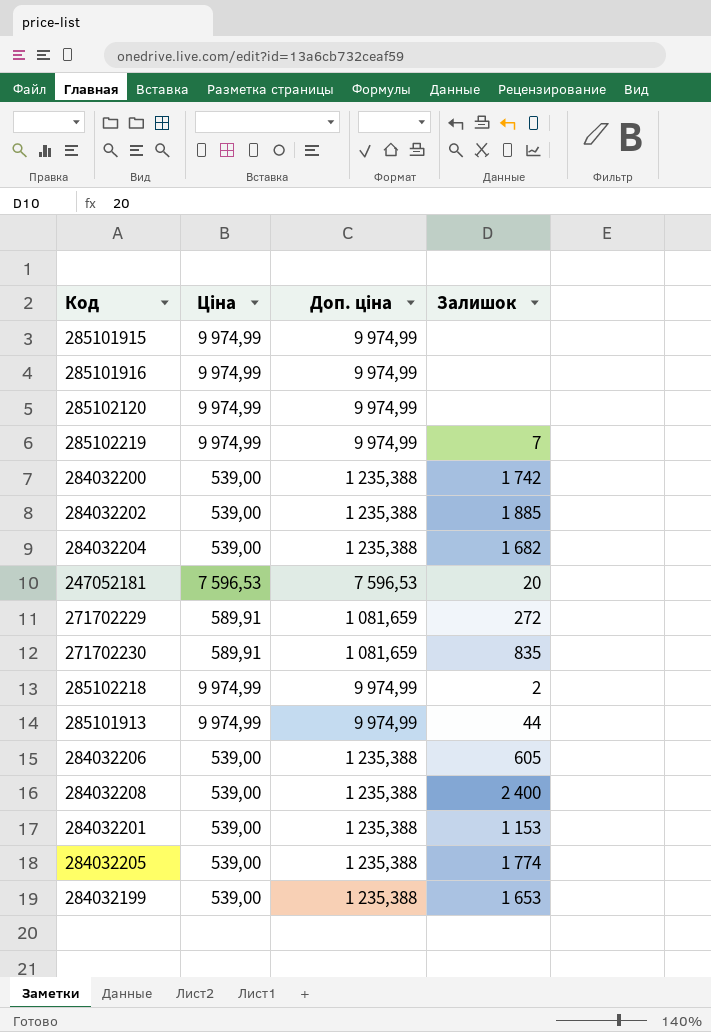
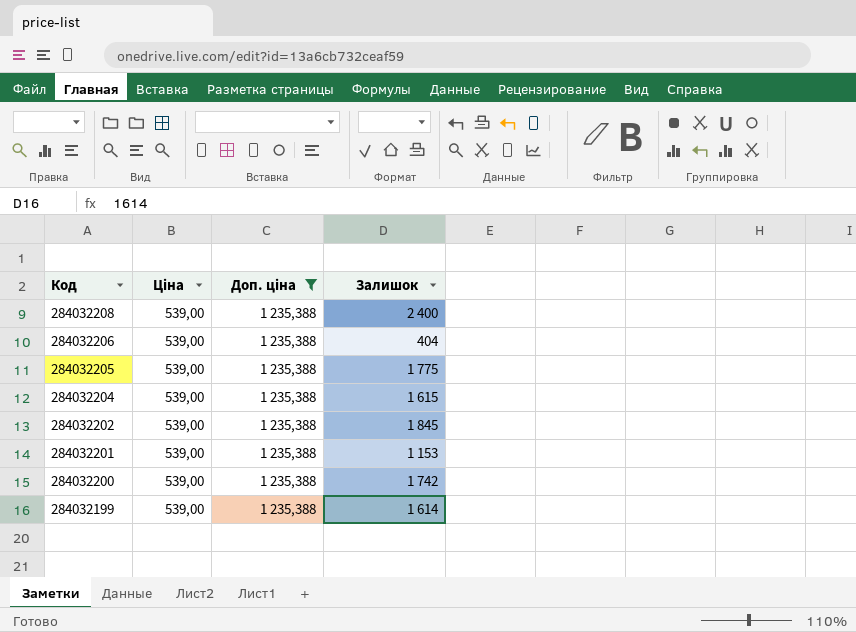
filter: none -> Доп. ціна = 1 235,388
row order: none -> Код descending
284032206 | Залишок: 605 -> 404
284032205 | Залишок: 1 774 -> 1 775
284032204 | Залишок: 1 682 -> 1 615
284032202 | Залишок: 1 885 -> 1 845
284032199 | Залишок: 1 653 -> 1 614

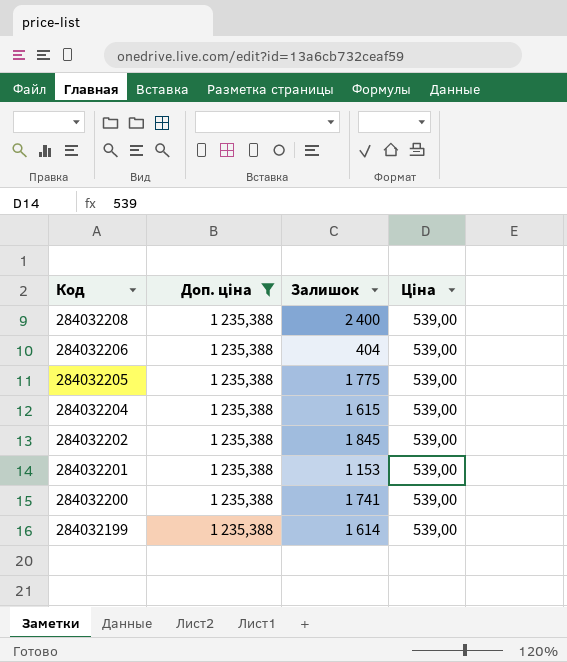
column Ціна | position: 2 -> 4
284032200 | Залишок: 1 742 -> 1 741

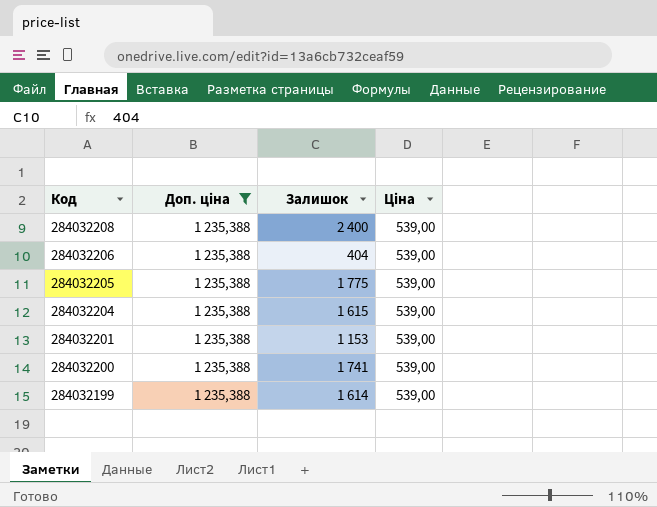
row 284032202: 1 235,388 | 1 845 | 539,00 -> none

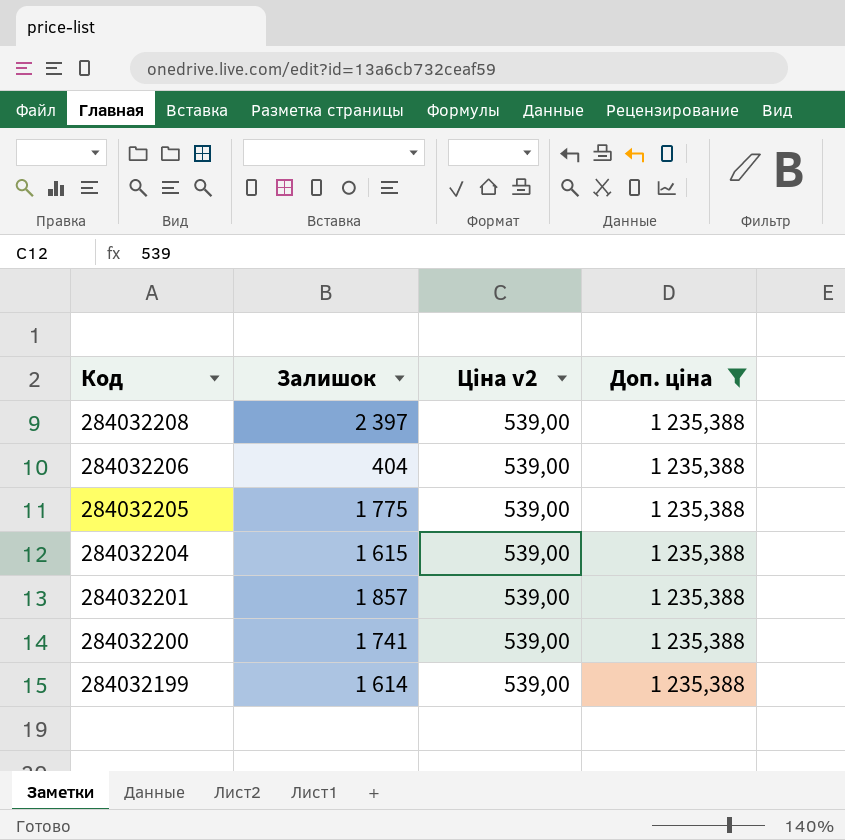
column name: Ціна -> Ціна v2
column Доп. ціна | position: 2 -> 4
284032208 | Залишок: 2 400 -> 2 397
284032201 | Залишок: 1 153 -> 1 857

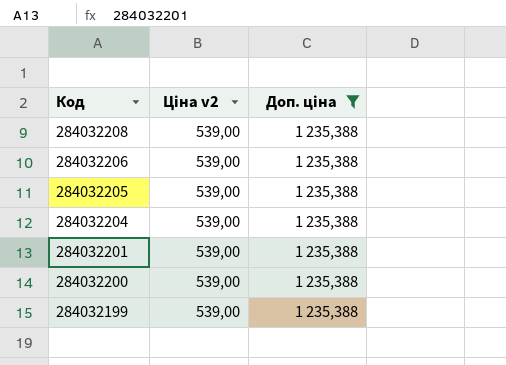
column Залишок | position: 2 -> none

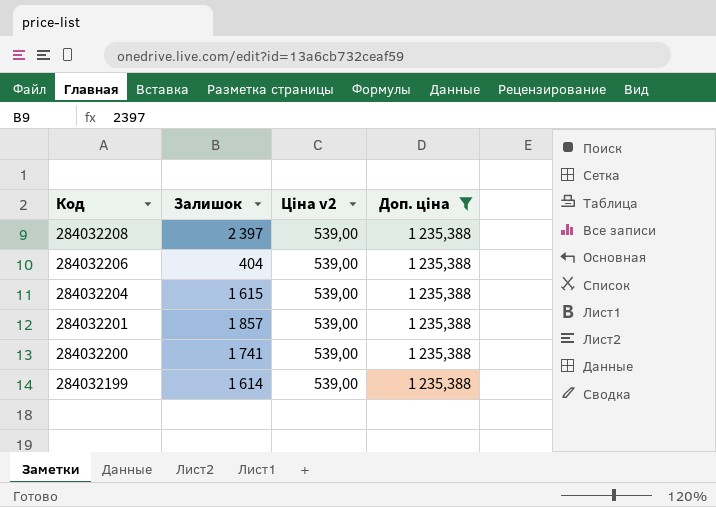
column Залишок | position: none -> 2
row 284032205: 539,00 | 1 235,388 -> none

